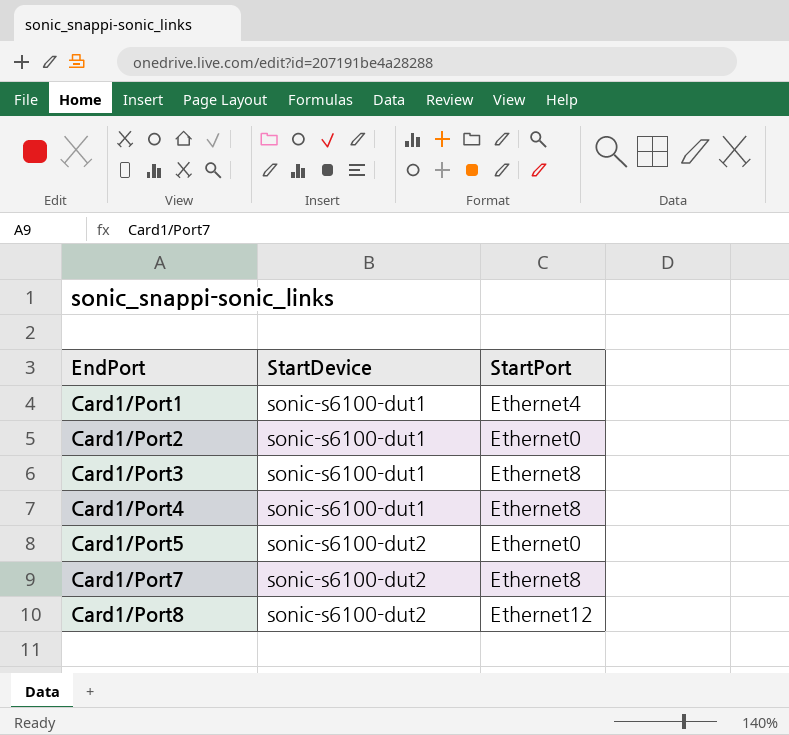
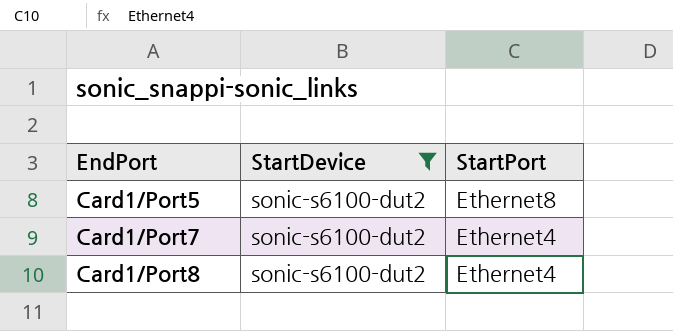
filter: none -> StartDevice = sonic-s6100-dut2
Card1/Port5 | StartPort: Ethernet0 -> Ethernet8
Card1/Port7 | StartPort: Ethernet8 -> Ethernet4
Card1/Port8 | StartPort: Ethernet12 -> Ethernet4

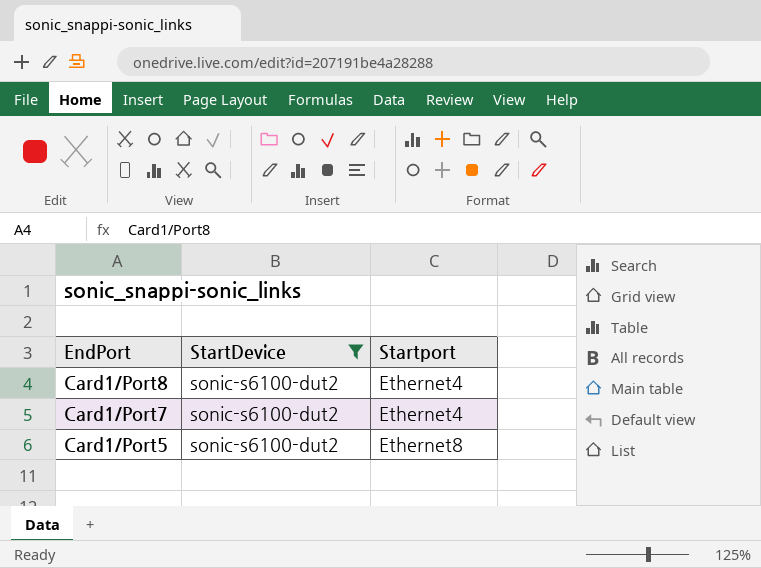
row order: EndPort ascending -> EndPort descending
column name: StartPort -> Startport

